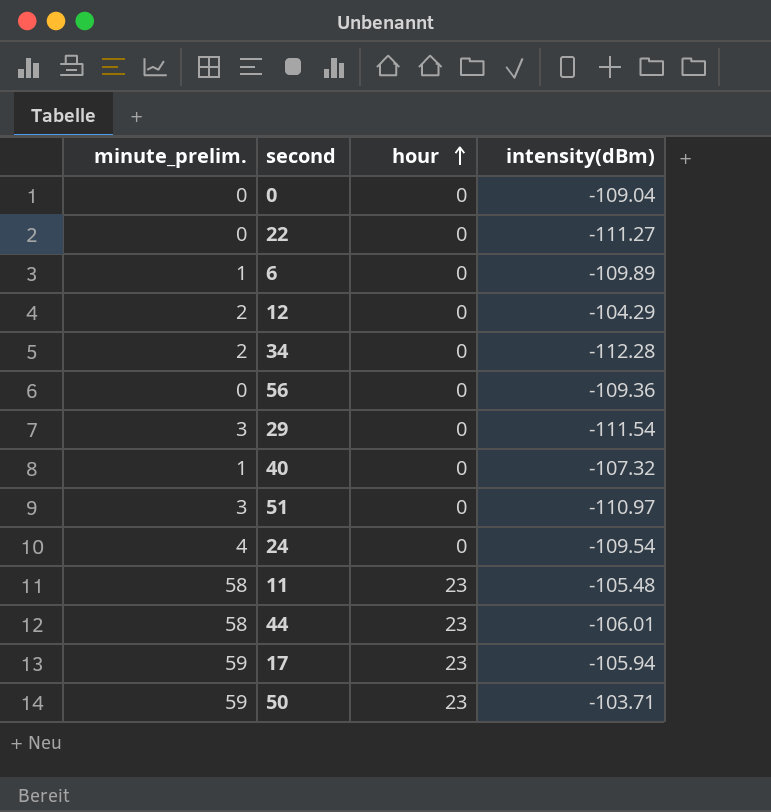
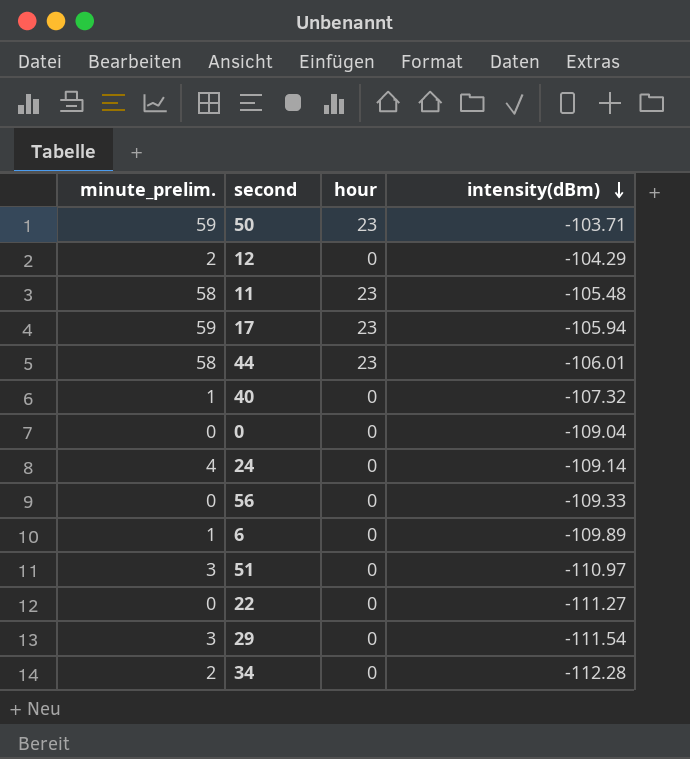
row order: hour ascending -> intensity(dBm) descending
24 | intensity(dBm): -109.54 -> -109.14
56 | intensity(dBm): -109.36 -> -109.33

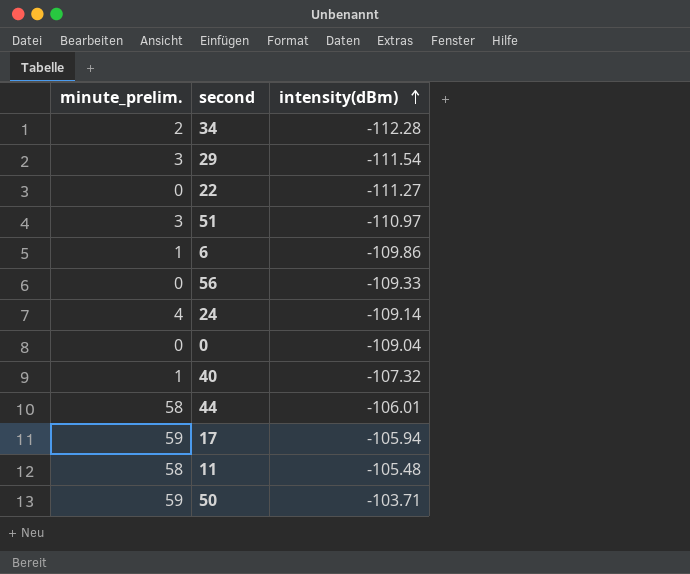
row order: intensity(dBm) descending -> intensity(dBm) ascending
column hour | position: 3 -> none
row 12: 2 | 0 | -104.29 -> none
6 | intensity(dBm): -109.89 -> -109.86

